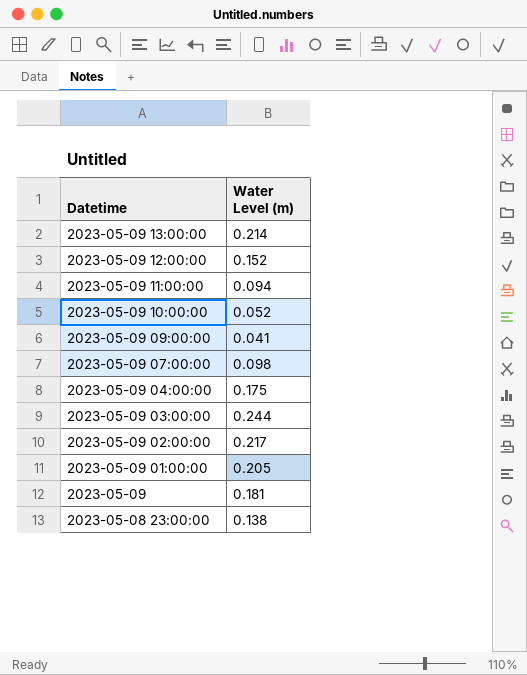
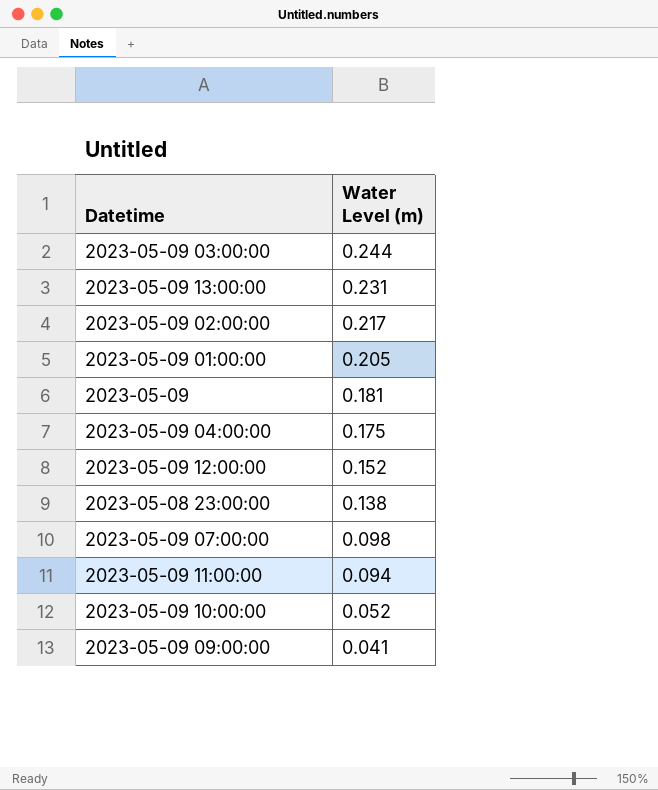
row order: Datetime descending -> Water Level (m) descending
2023-05-09 13:00:00 | Water Level (m): 0.214 -> 0.231

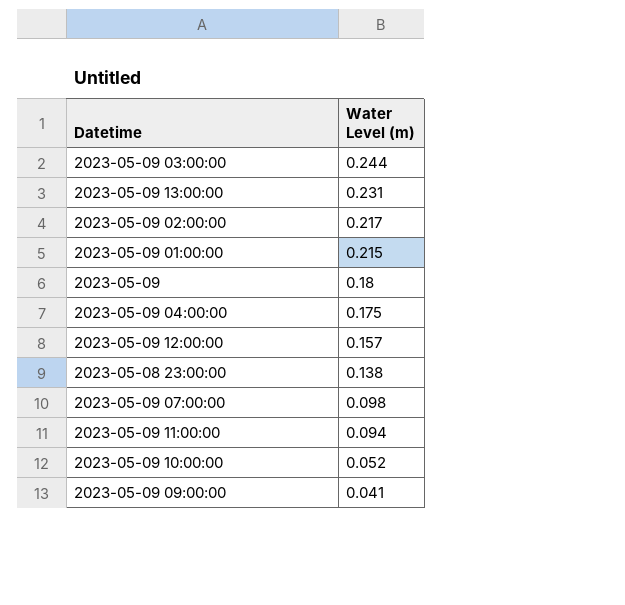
2023-05-09 01:00:00 | Water Level (m): 0.205 -> 0.215
2023-05-09 | Water Level (m): 0.181 -> 0.18
2023-05-09 12:00:00 | Water Level (m): 0.152 -> 0.157

